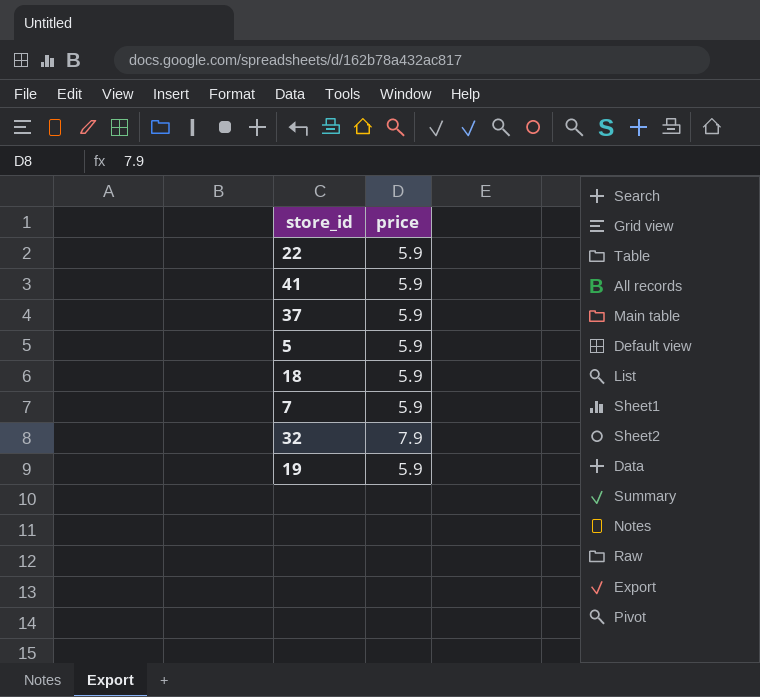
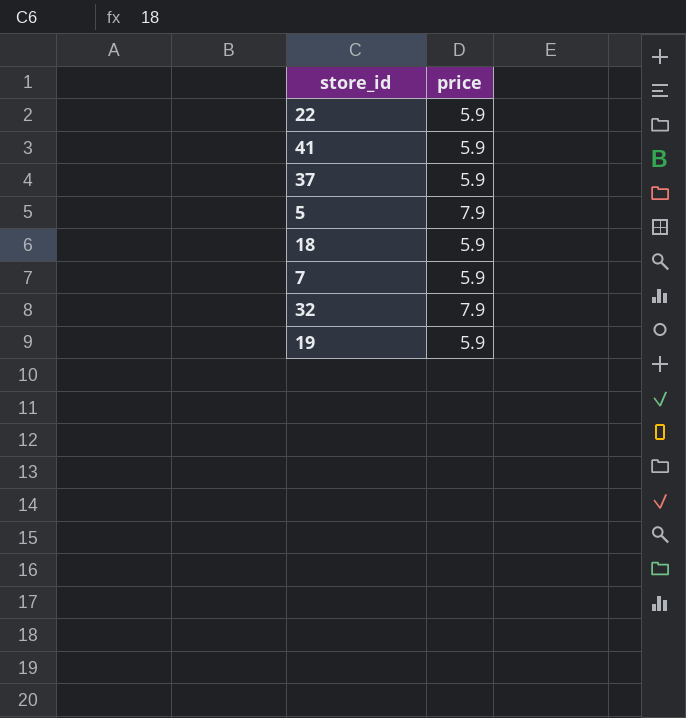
5 | price: 5.9 -> 7.9

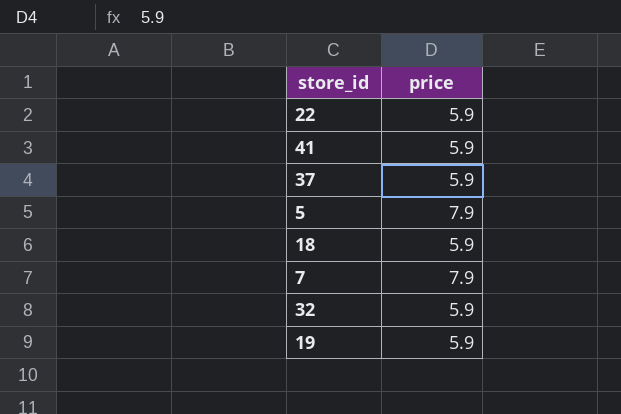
7 | price: 5.9 -> 7.9
32 | price: 7.9 -> 5.9

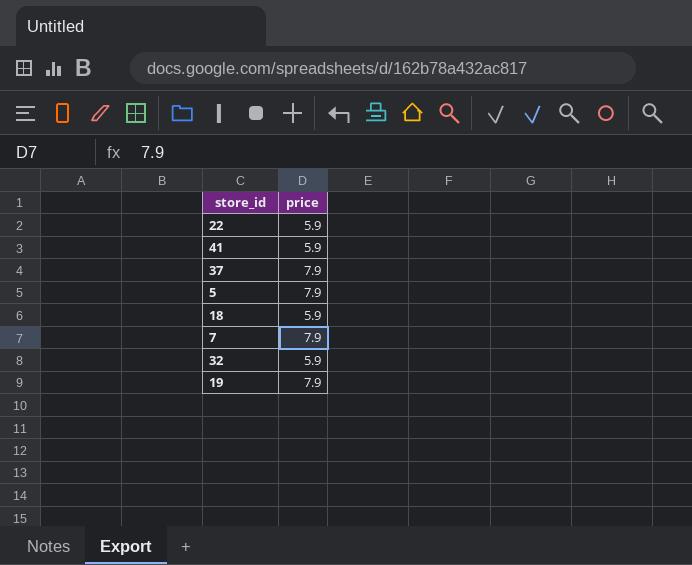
37 | price: 5.9 -> 7.9
19 | price: 5.9 -> 7.9

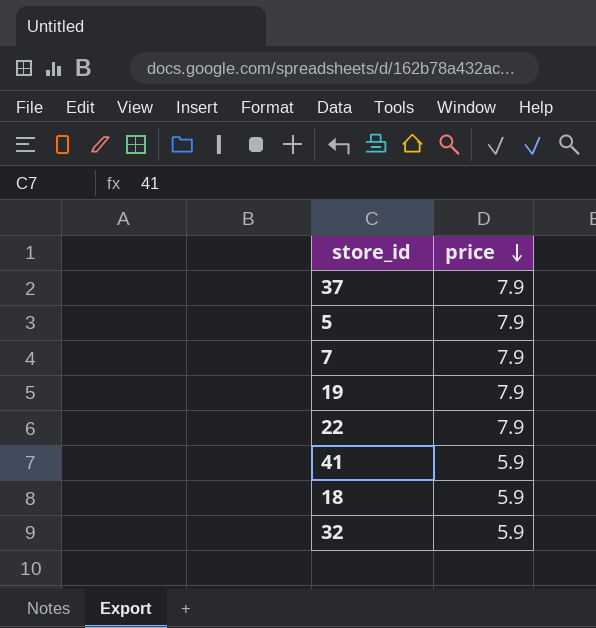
row order: none -> price descending
22 | price: 5.9 -> 7.9

